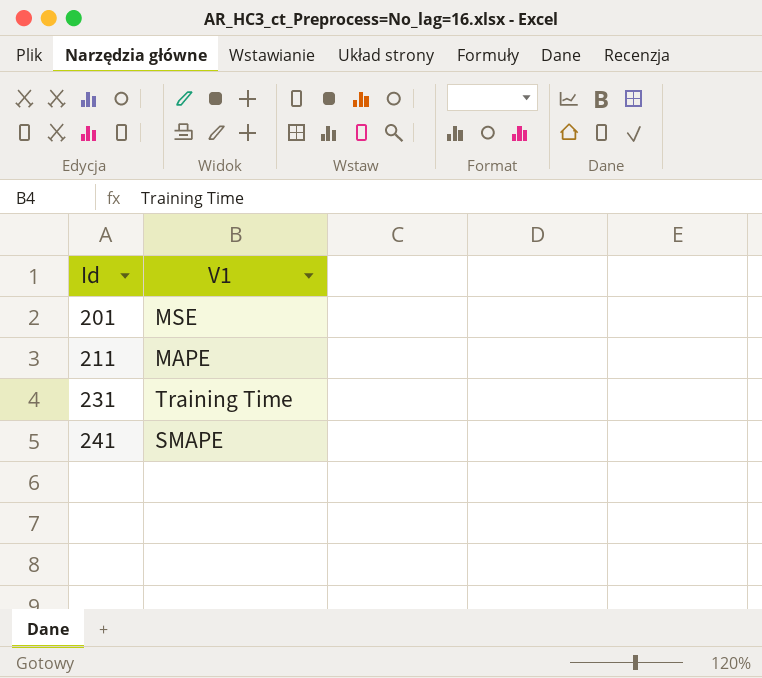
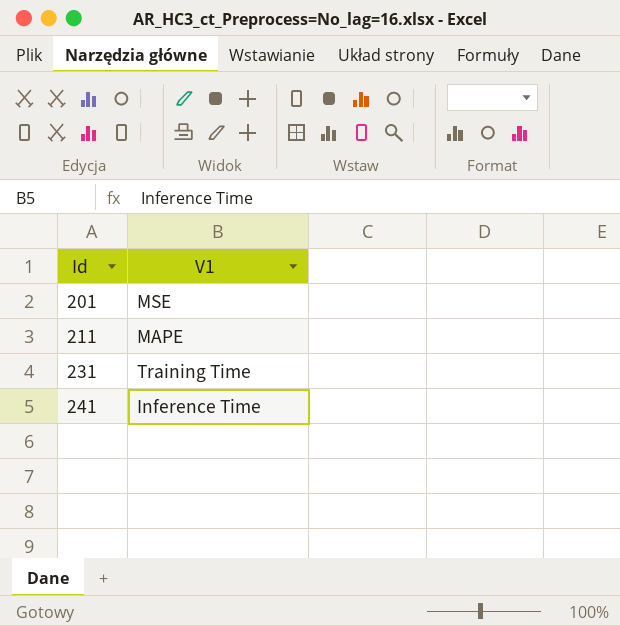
241 | V1: SMAPE -> Inference Time

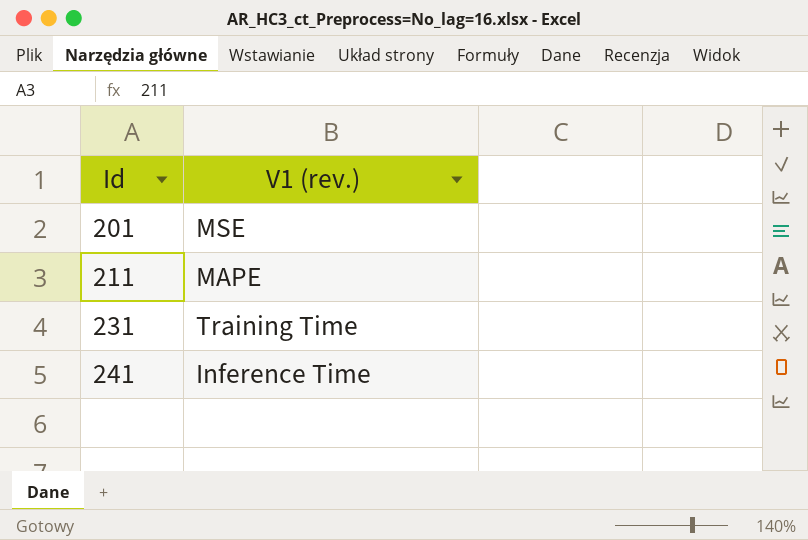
column name: V1 -> V1 (rev.)

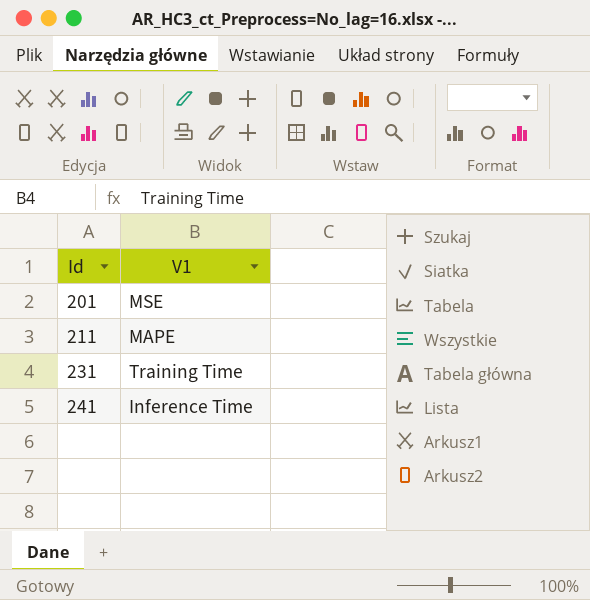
column name: V1 (rev.) -> V1

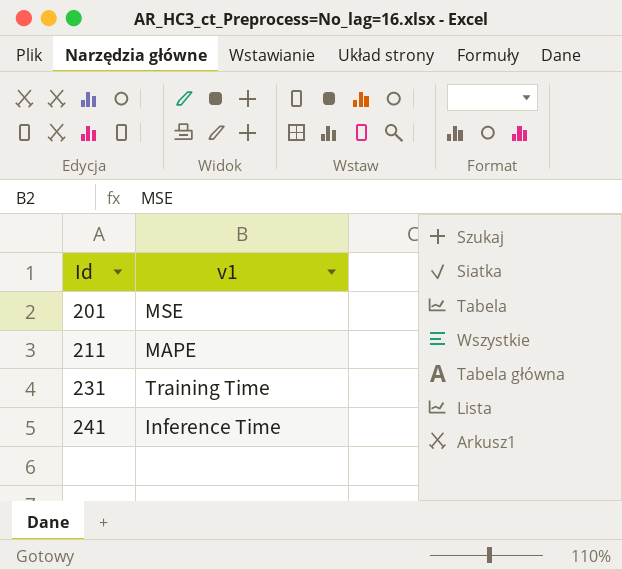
column name: V1 -> v1

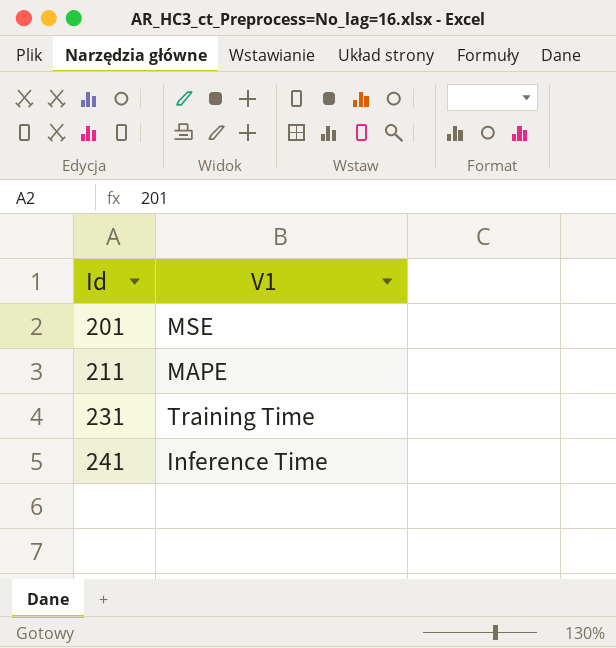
column name: v1 -> V1

